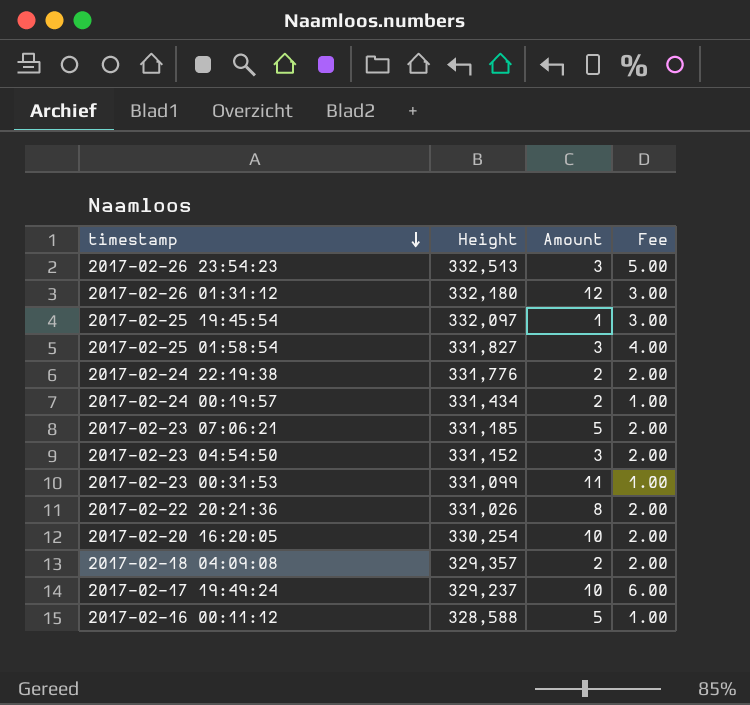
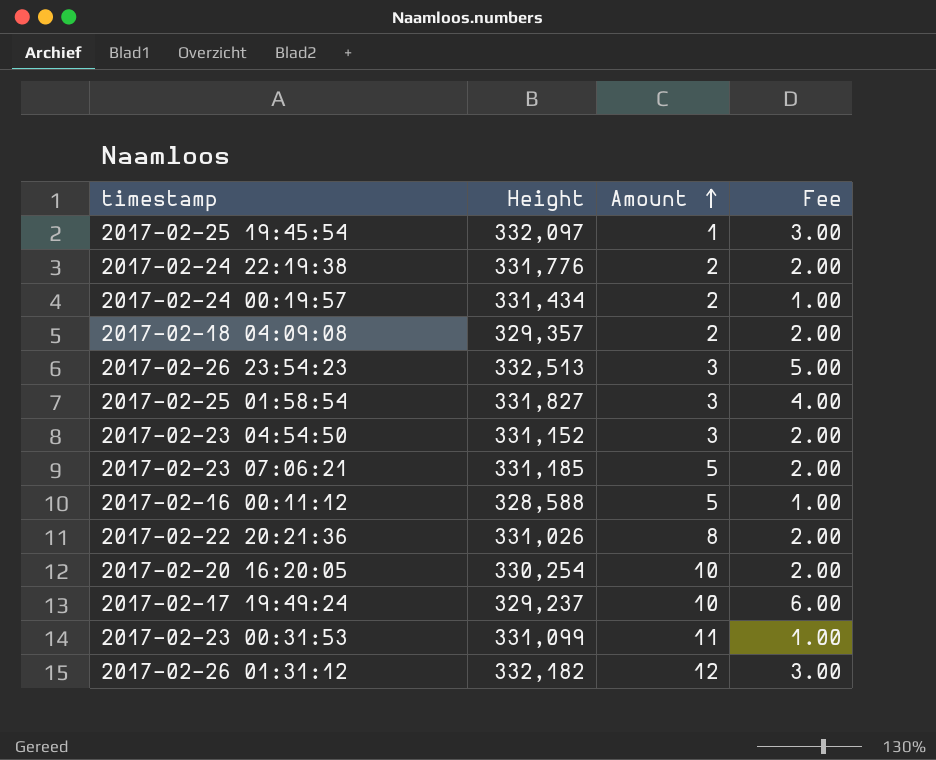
row order: timestamp descending -> Amount ascending
2017-02-26 01:31:12 | Height: 332,180 -> 332,182

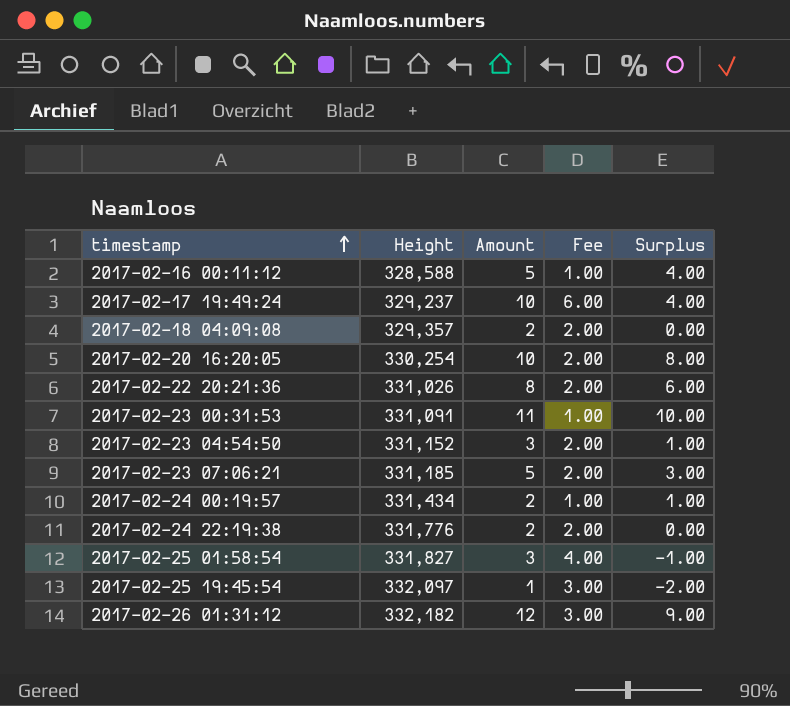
row order: Amount ascending -> timestamp ascending
column Surplus | formula: none -> [Amount] - [Fee]
row 2017-02-26 23:54:23: 332,513 | 3 | 5.00 -> none
2017-02-23 00:31:53 | Height: 331,099 -> 331,091

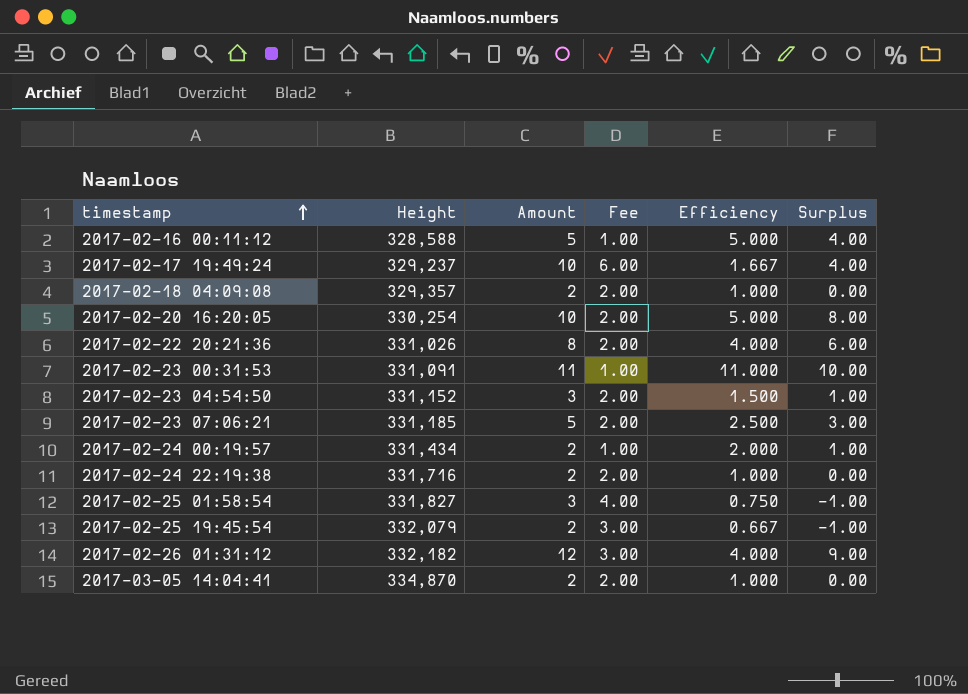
column Efficiency | formula: none -> [Amount] / [Fee]
2017-02-24 22:19:38 | Height: 331,776 -> 331,716
2017-02-25 19:45:54 | Height: 332,097 -> 332,079
2017-02-25 19:45:54 | Amount: 1 -> 2
2017-02-25 19:45:54 | Surplus: -2.00 -> -1.00
row 2017-03-05 14:04:41: none -> 334,870 | 2 | 2.00 | 1.000 | 0.00

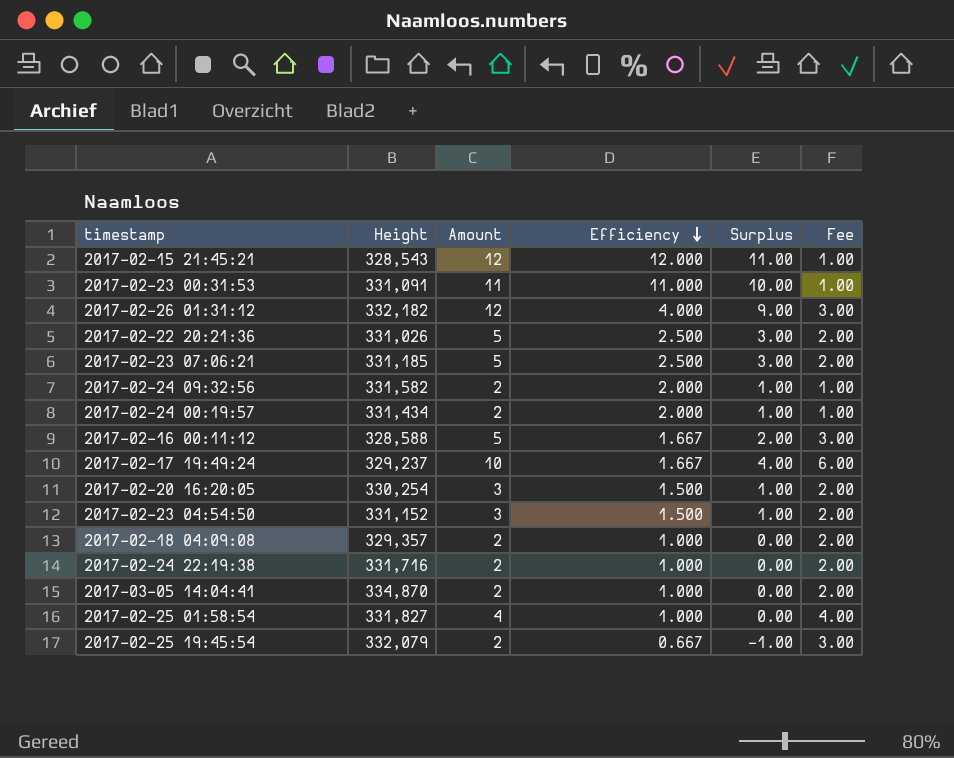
row order: timestamp ascending -> Efficiency descending
column Fee | position: 4 -> 6
row 2017-02-15 21:45:21: none -> 328,543 | 12 | 12.000 | 11.00 | 1.00
2017-02-22 20:21:36 | Amount: 8 -> 5
2017-02-22 20:21:36 | Efficiency: 4.000 -> 2.500
2017-02-22 20:21:36 | Surplus: 6.00 -> 3.00
row 2017-02-24 09:32:56: none -> 331,582 | 2 | 2.000 | 1.00 | 1.00
2017-02-16 00:11:12 | Efficiency: 5.000 -> 1.667
2017-02-16 00:11:12 | Surplus: 4.00 -> 2.00
2017-02-16 00:11:12 | Fee: 1.00 -> 3.00
2017-02-20 16:20:05 | Amount: 10 -> 3
2017-02-20 16:20:05 | Efficiency: 5.000 -> 1.500
2017-02-20 16:20:05 | Surplus: 8.00 -> 1.00
2017-02-25 01:58:54 | Amount: 3 -> 4
2017-02-25 01:58:54 | Efficiency: 0.750 -> 1.000
2017-02-25 01:58:54 | Surplus: -1.00 -> 0.00

